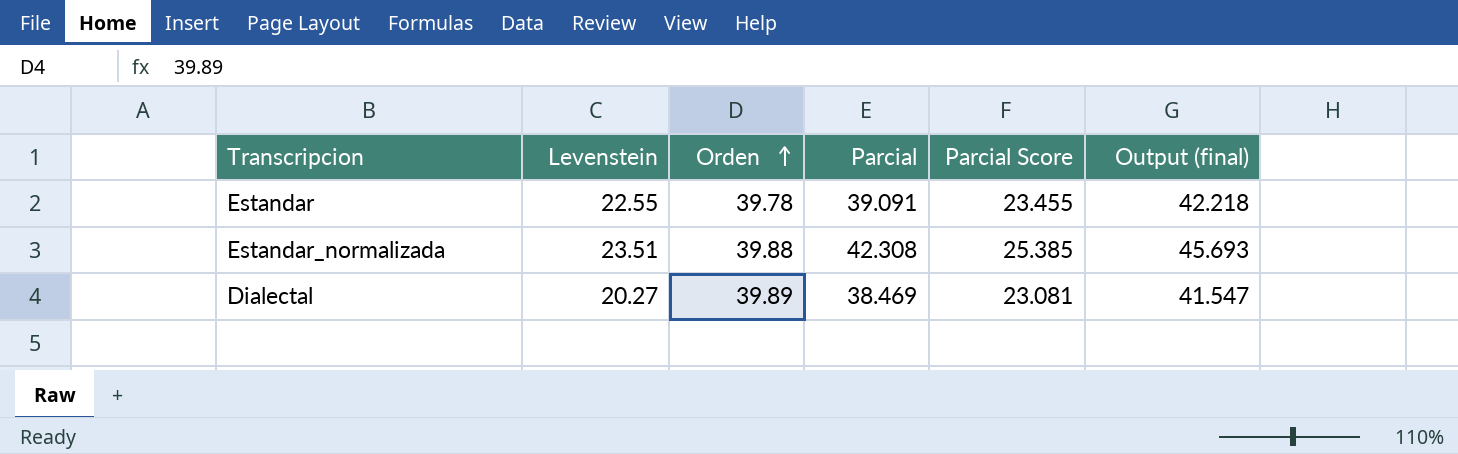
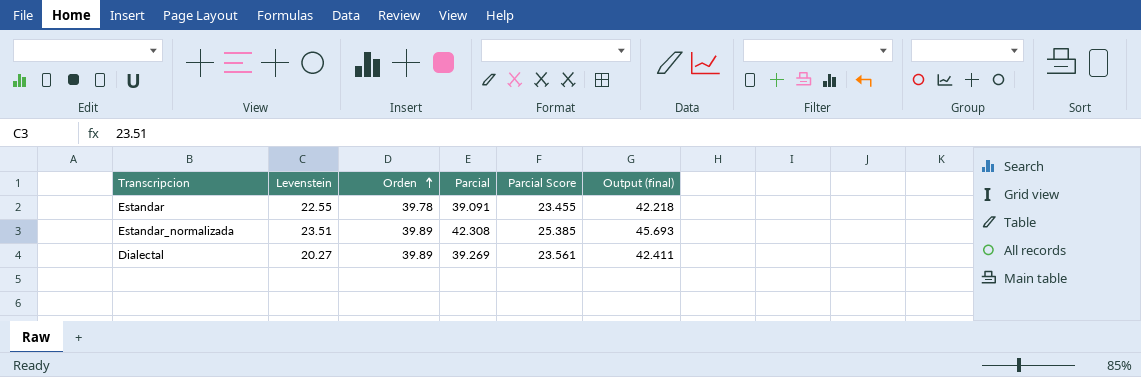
Estandar_normalizada | Orden: 39.88 -> 39.89
Dialectal | Parcial: 38.469 -> 39.269
Dialectal | Parcial Score: 23.081 -> 23.561
Dialectal | Output (final): 41.547 -> 42.411

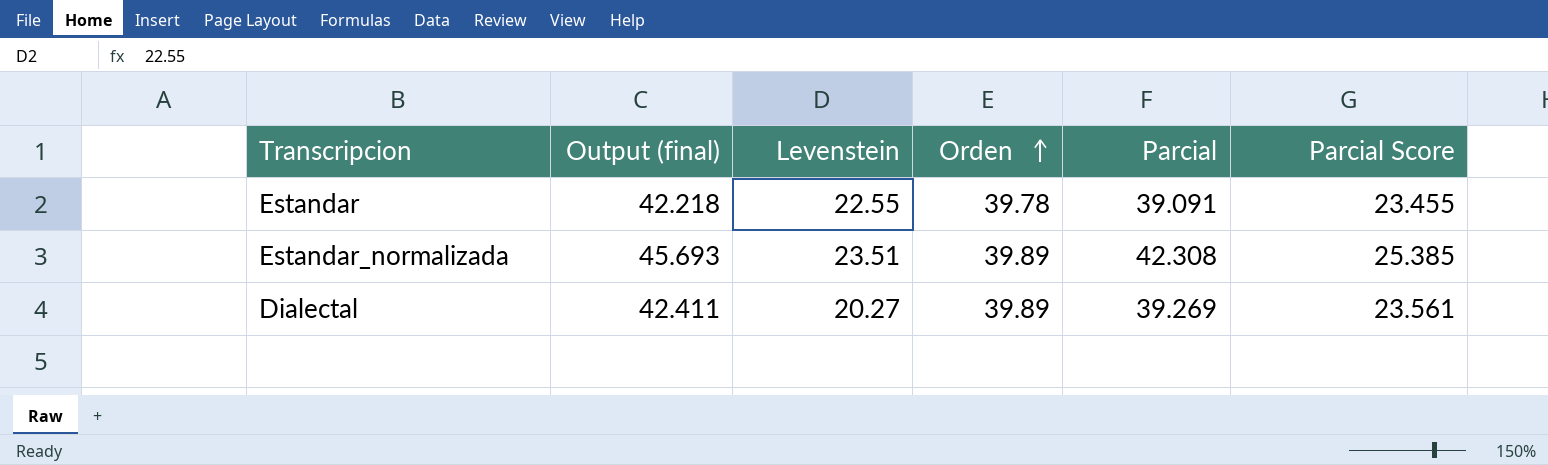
column Output (final) | position: 6 -> 2

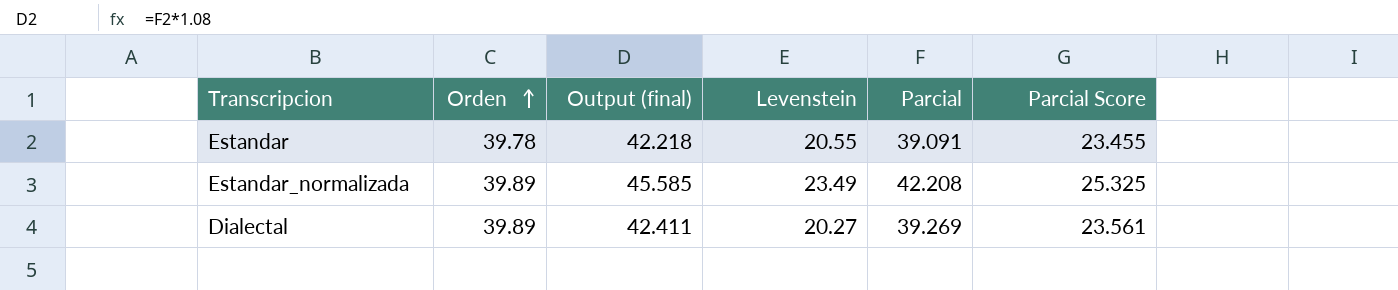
column Orden | position: 4 -> 2
Estandar | Levenstein: 22.55 -> 20.55
Estandar_normalizada | Output (final): 45.693 -> 45.585
Estandar_normalizada | Levenstein: 23.51 -> 23.49
Estandar_normalizada | Parcial: 42.308 -> 42.208
Estandar_normalizada | Parcial Score: 25.385 -> 25.325

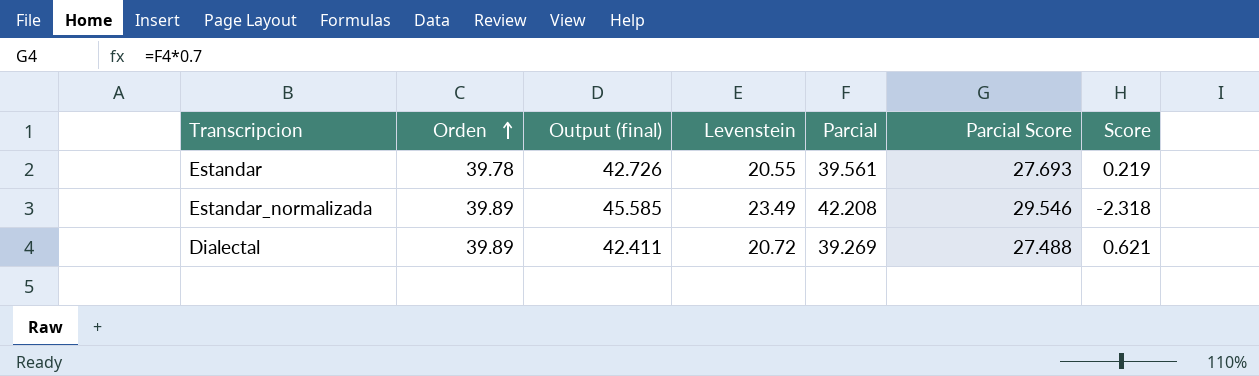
column Parcial Score | formula: [Parcial] * 0.6 -> [Parcial] * 0.7
column Score | formula: none -> [Orden] - [Parcial]
Estandar | Output (final): 42.218 -> 42.726
Estandar | Parcial: 39.091 -> 39.561
Dialectal | Levenstein: 20.27 -> 20.72

